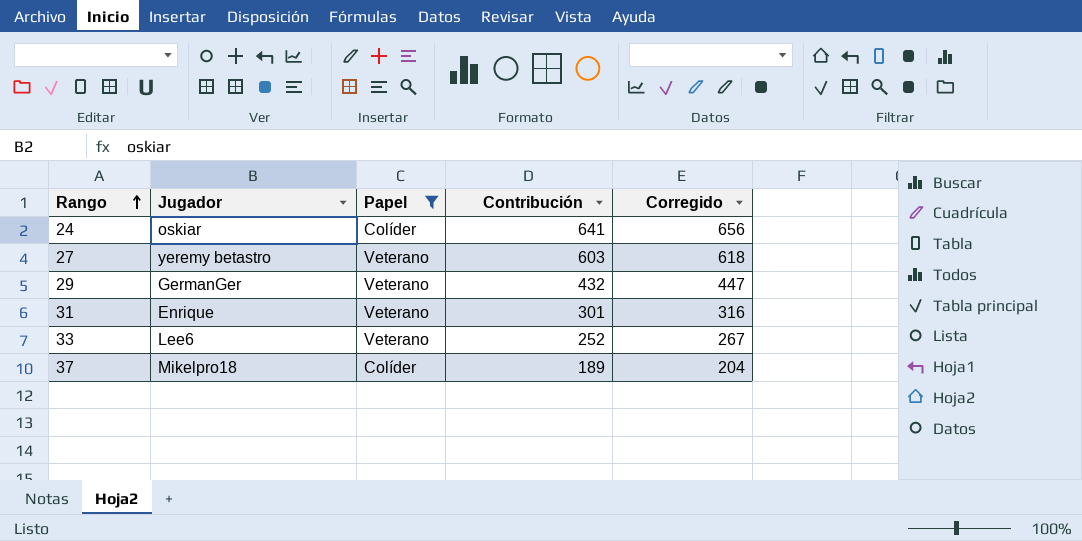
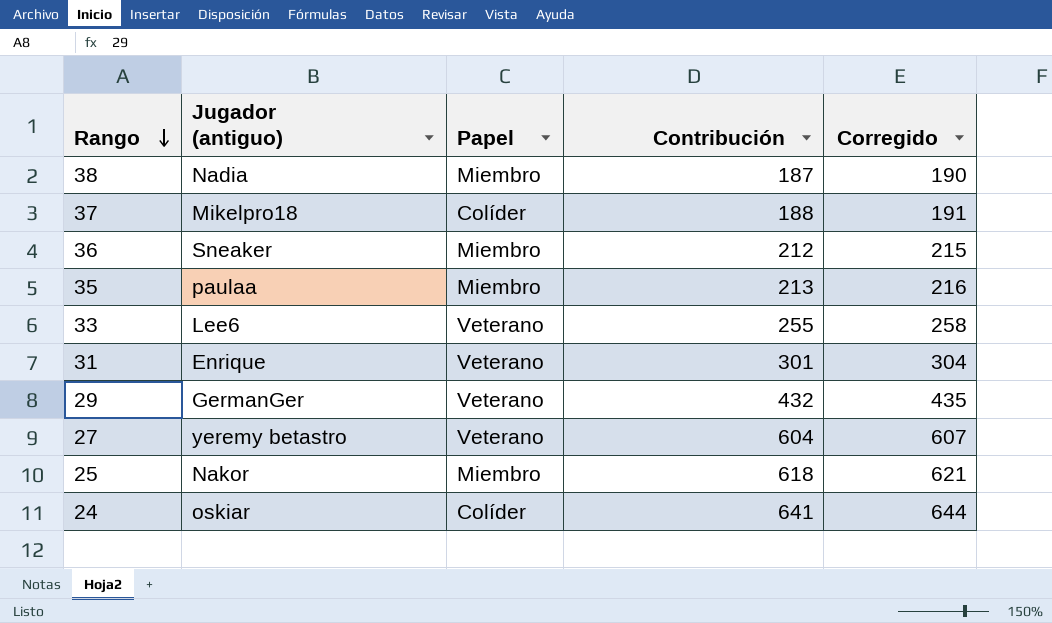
filter: Papel != Miembro -> none
row order: Rango ascending -> Rango descending
column name: Jugador -> Jugador (antiguo)
column Corregido | formula: [Contribución] + 15 -> [Contribución] + 3
37 | Contribución: 189 -> 188
33 | Contribución: 252 -> 255
27 | Contribución: 603 -> 604

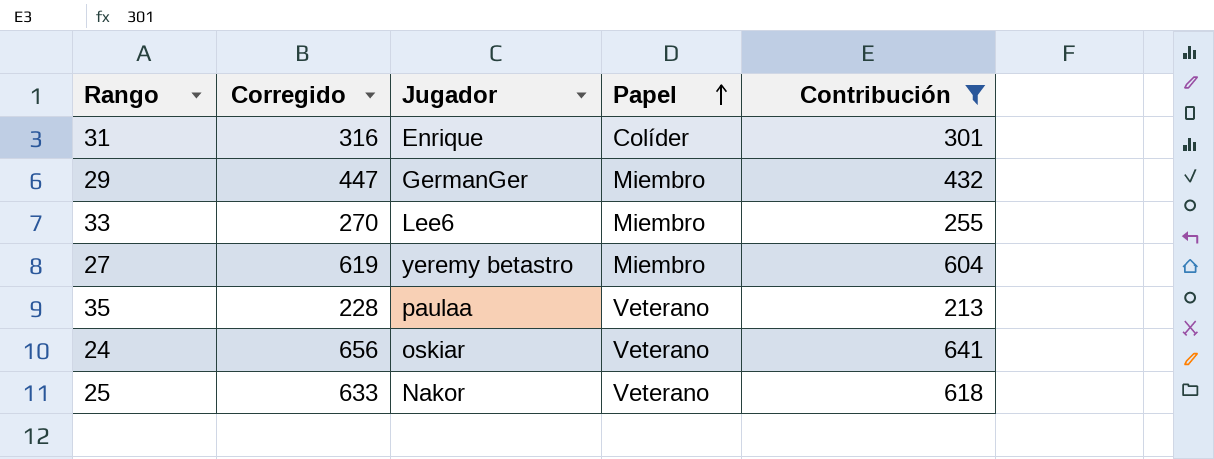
filter: none -> Contribución >= 213
row order: Rango descending -> Papel ascending
column Corregido | formula: [Contribución] + 3 -> [Contribución] + 15
column Corregido | position: 5 -> 2
column name: Jugador (antiguo) -> Jugador
31 | Papel: Veterano -> Colíder
29 | Papel: Veterano -> Miembro
33 | Papel: Veterano -> Miembro
27 | Papel: Veterano -> Miembro
35 | Papel: Miembro -> Veterano
24 | Papel: Colíder -> Veterano
25 | Papel: Miembro -> Veterano

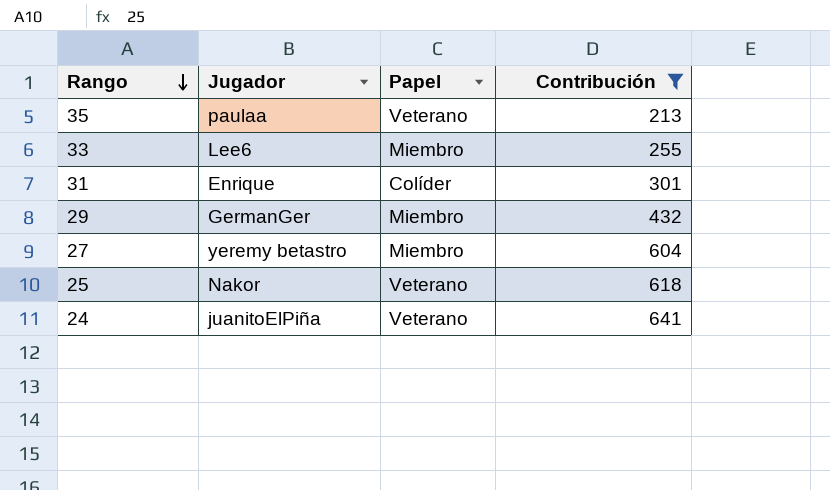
row order: Papel ascending -> Rango descending
column Corregido | formula: [Contribución] + 15 -> none
24 | Jugador: oskiar -> juanitoElPiña

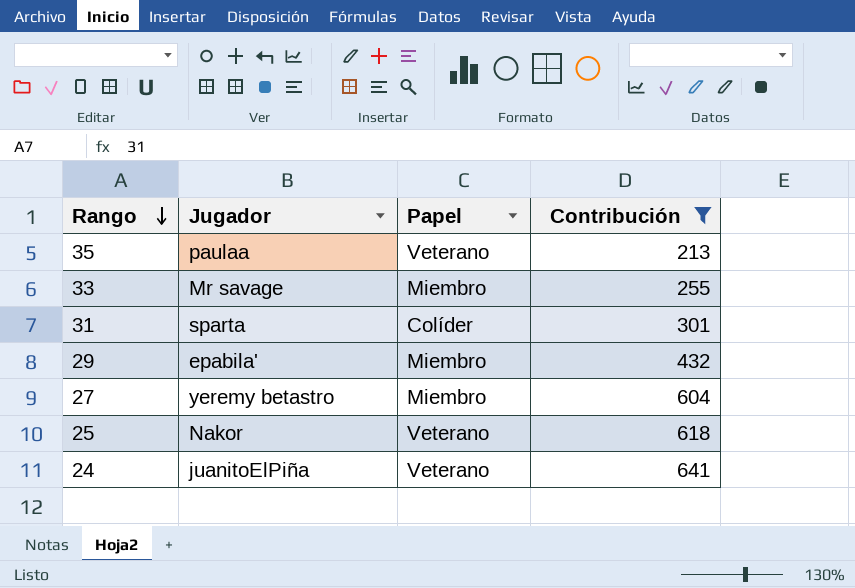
33 | Jugador: Lee6 -> Mr savage
31 | Jugador: Enrique -> sparta
29 | Jugador: GermanGer -> epabila'

